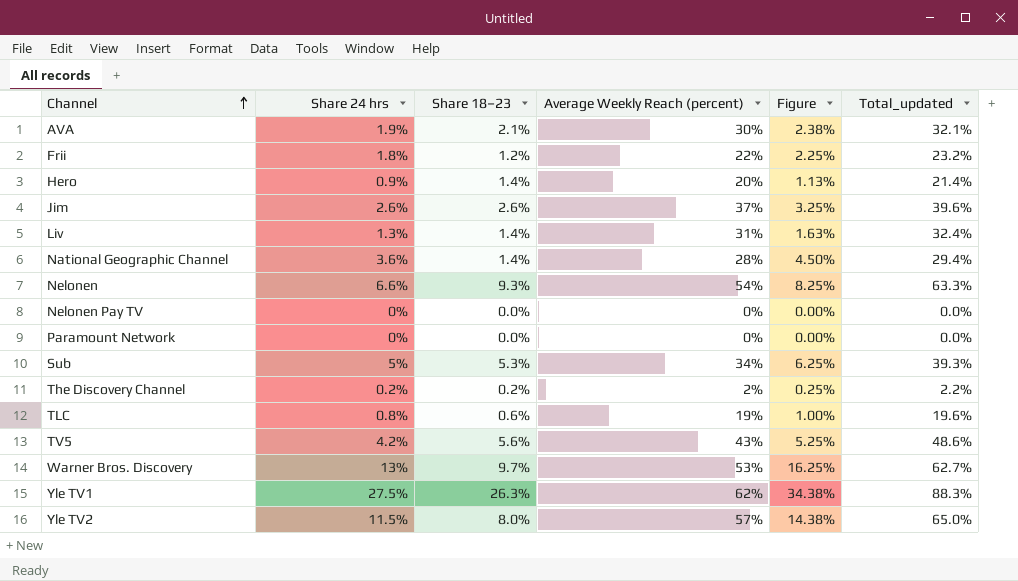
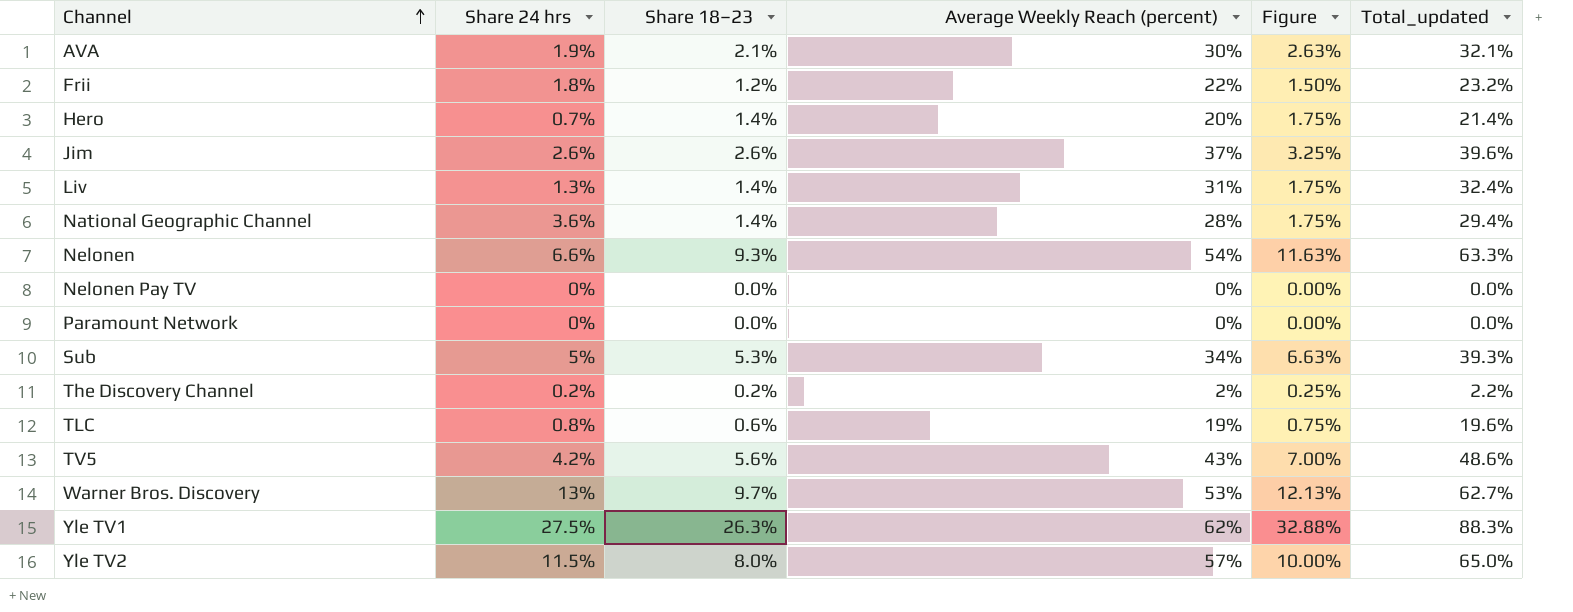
column Figure | formula: [Share 24 hrs] * 1.25 -> [Share 18–23] * 1.25
Hero | Share 24 hrs: 0.9% -> 0.7%

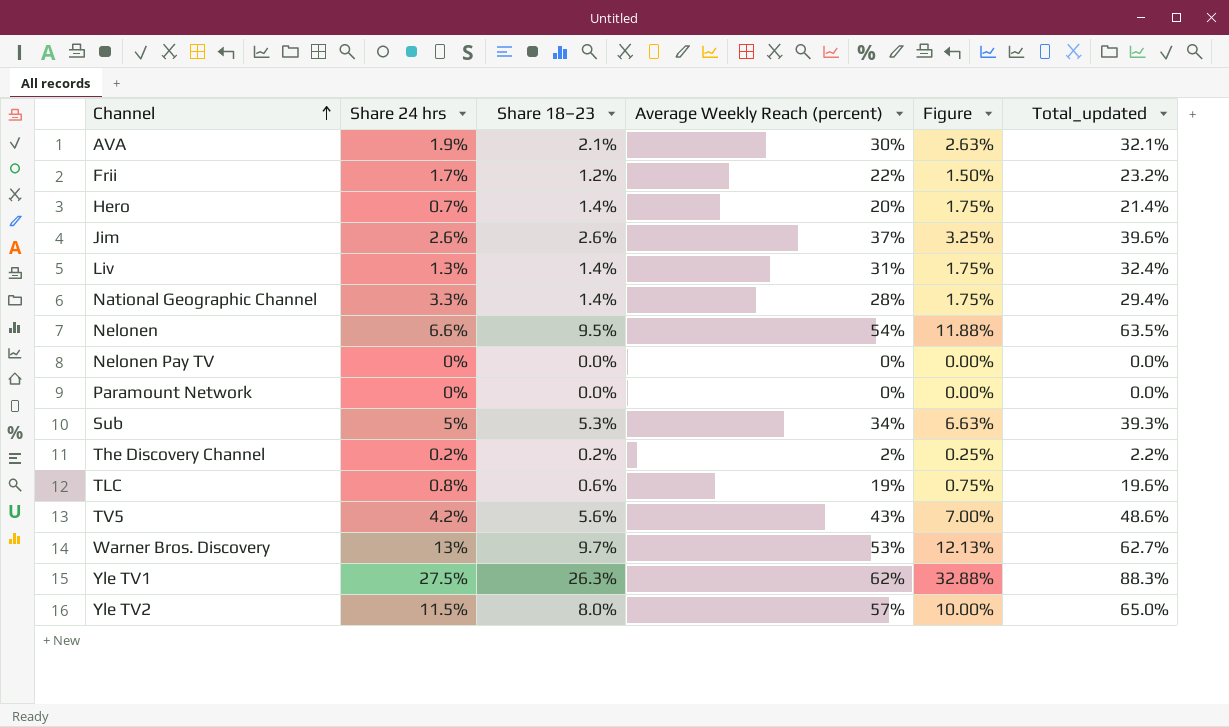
Frii | Share 24 hrs: 1.8% -> 1.7%
National Geographic Channel | Share 24 hrs: 3.6% -> 3.3%
Nelonen | Share 18–23: 9.3% -> 9.5%
Nelonen | Figure: 11.63% -> 11.88%
Nelonen | Total_updated: 63.3% -> 63.5%

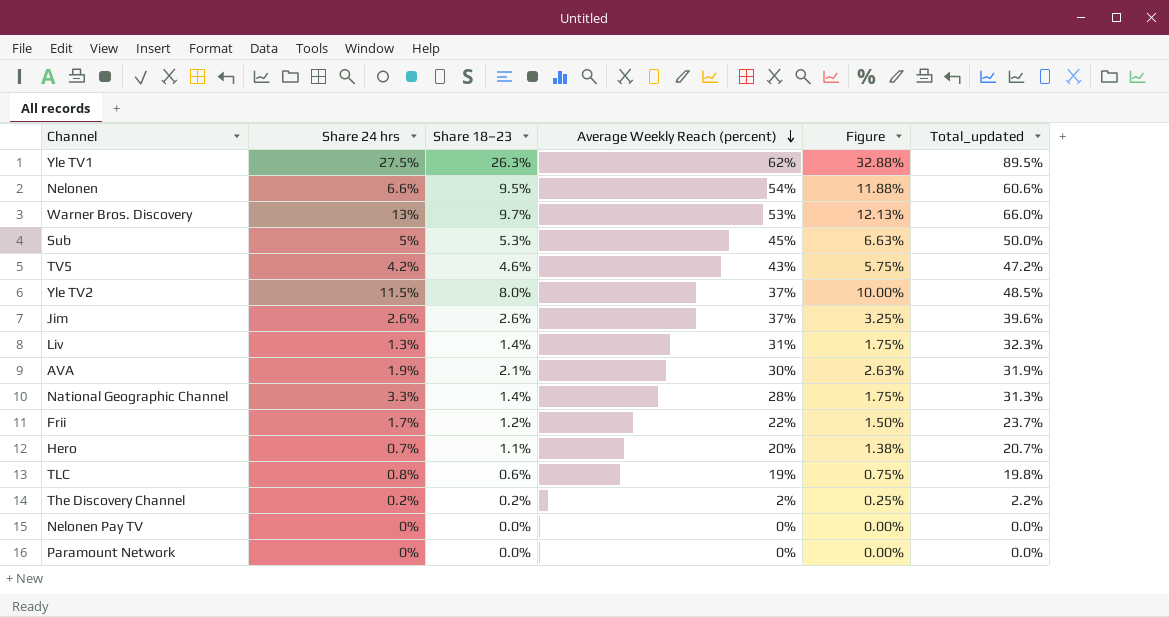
row order: Channel ascending -> Average Weekly Reach (percent) descending
column Total_updated | formula: [Share 18–23] + [Average Weekly Reach (percent)] -> [Share 24 hrs] + [Average Weekly Reach (percent)]
Sub | Average Weekly Reach (percent): 34% -> 45%
TV5 | Share 18–23: 5.6% -> 4.6%
TV5 | Figure: 7.00% -> 5.75%
Yle TV2 | Average Weekly Reach (percent): 57% -> 37%
Hero | Share 18–23: 1.4% -> 1.1%
Hero | Figure: 1.75% -> 1.38%

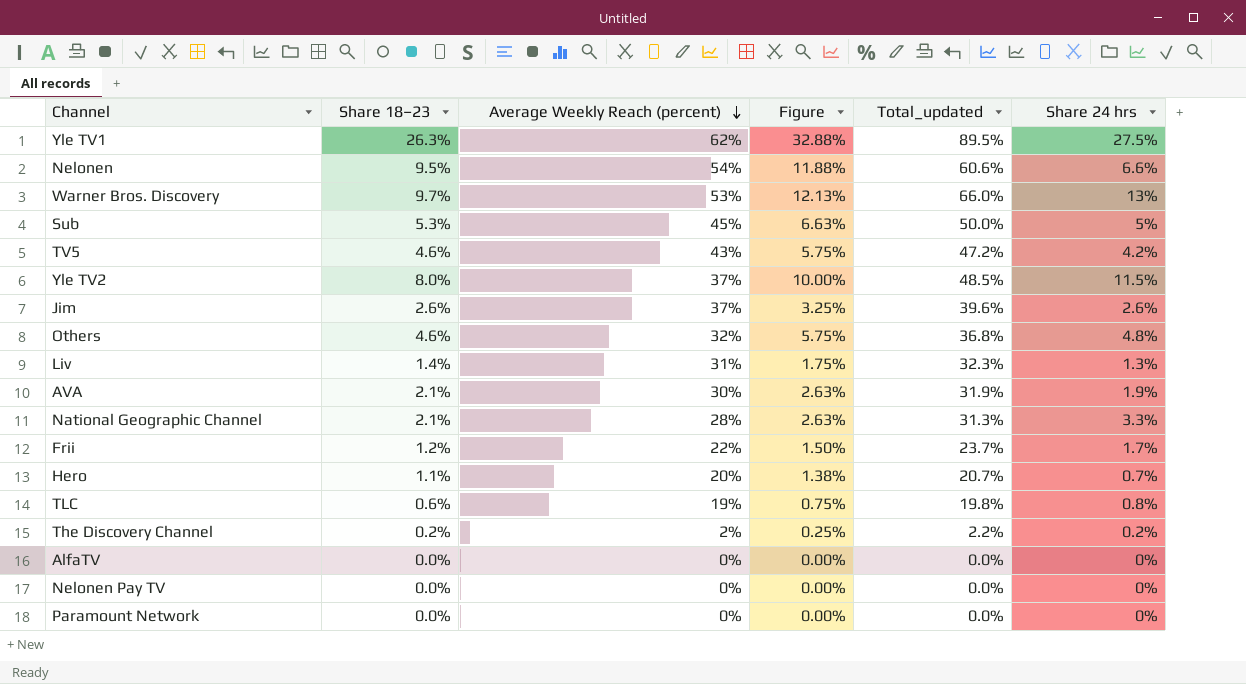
column Share 24 hrs | position: 2 -> 6
row Others: none -> 4.6% | 32% | 5.75% | 36.8% | 4.8%
National Geographic Channel | Share 18–23: 1.4% -> 2.1%
National Geographic Channel | Figure: 1.75% -> 2.63%
row AlfaTV: none -> 0.0% | 0% | 0.00% | 0.0% | 0%

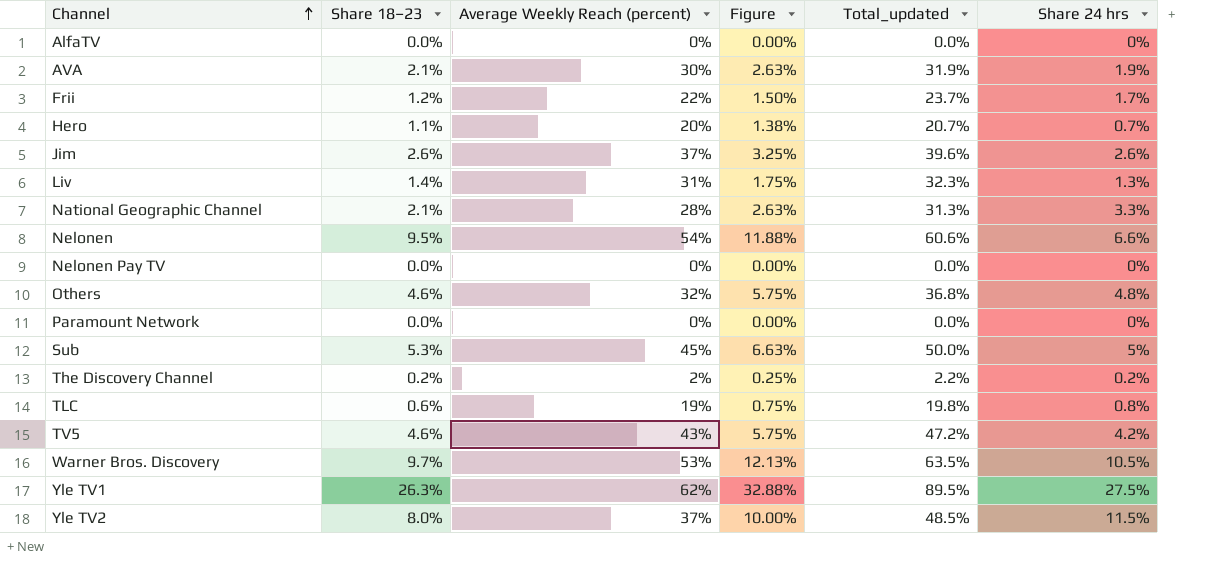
row order: Average Weekly Reach (percent) descending -> Channel ascending
Warner Bros. Discovery | Total_updated: 66.0% -> 63.5%
Warner Bros. Discovery | Share 24 hrs: 13% -> 10.5%

